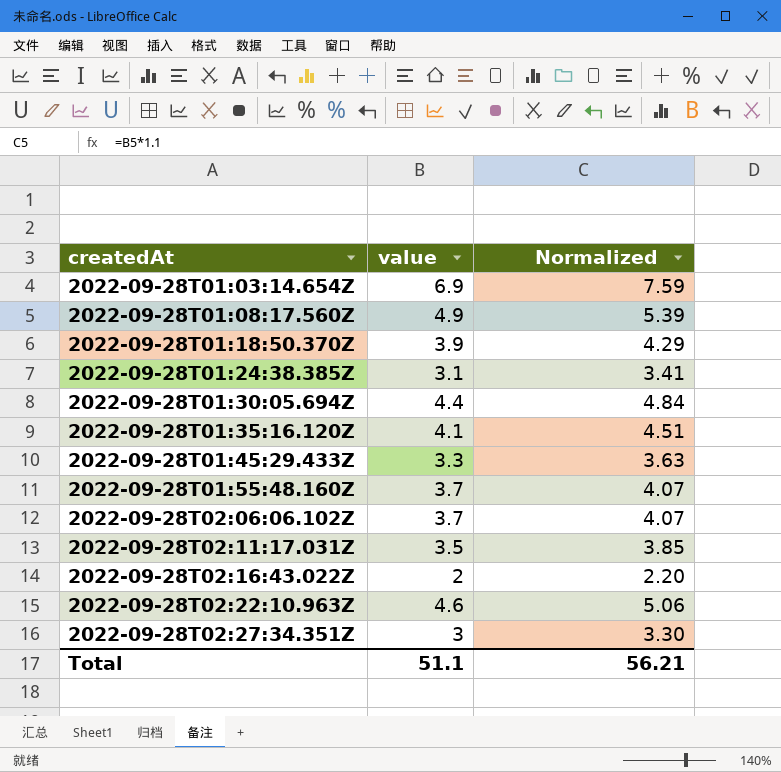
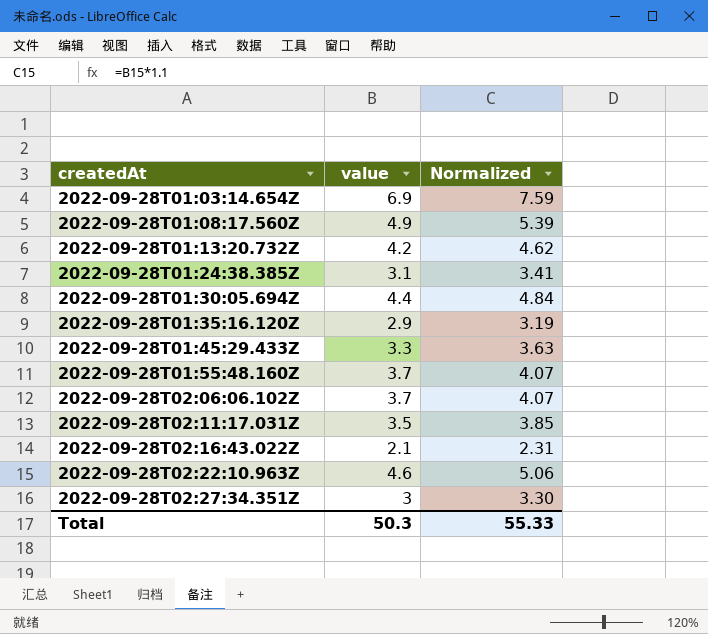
row 2022-09-28T01:18:50.370Z: 3.9 | 4.29 -> none
row 2022-09-28T01:13:20.732Z: none -> 4.2 | 4.62
2022-09-28T01:35:16.120Z | value: 4.1 -> 2.9
2022-09-28T01:35:16.120Z | Normalized: 4.51 -> 3.19
2022-09-28T02:16:43.022Z | value: 2 -> 2.1
2022-09-28T02:16:43.022Z | Normalized: 2.20 -> 2.31
Total | value: 51.1 -> 50.3
Total | Normalized: 56.21 -> 55.33

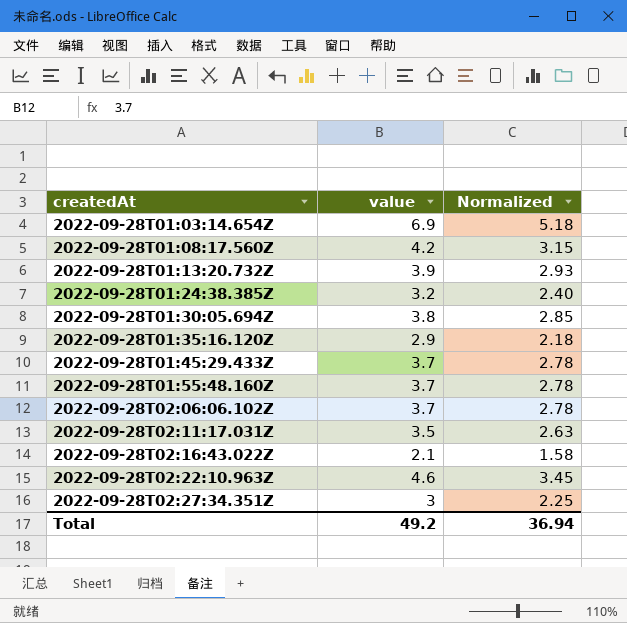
column Normalized | formula: [value] * 1.1 -> [value] * 0.75
2022-09-28T01:08:17.560Z | value: 4.9 -> 4.2
2022-09-28T01:13:20.732Z | value: 4.2 -> 3.9
2022-09-28T01:24:38.385Z | value: 3.1 -> 3.2
2022-09-28T01:30:05.694Z | value: 4.4 -> 3.8
2022-09-28T01:45:29.433Z | value: 3.3 -> 3.7
Total | value: 50.3 -> 49.2
Total | Normalized: 55.33 -> 36.94

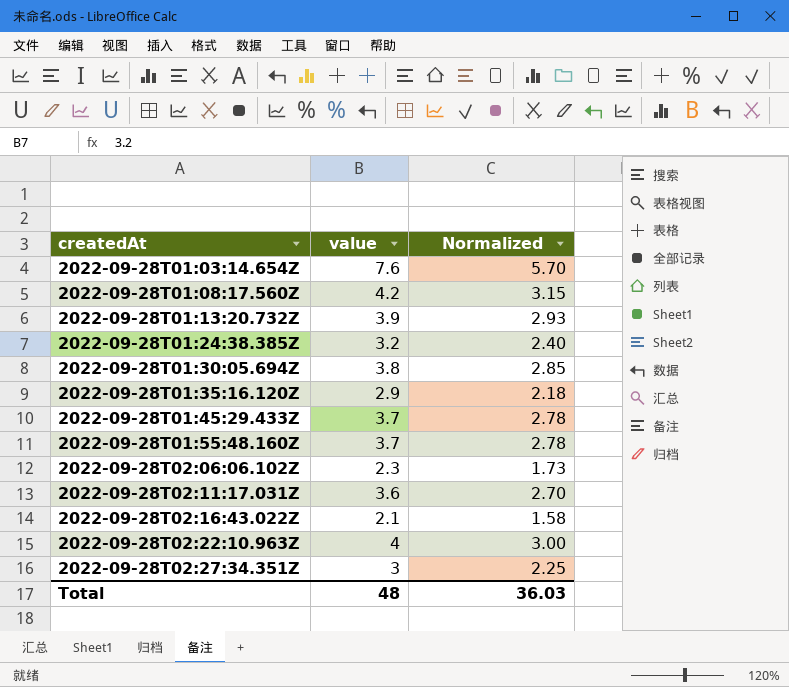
2022-09-28T01:03:14.654Z | value: 6.9 -> 7.6
2022-09-28T01:03:14.654Z | Normalized: 5.18 -> 5.70
2022-09-28T02:06:06.102Z | value: 3.7 -> 2.3
2022-09-28T02:06:06.102Z | Normalized: 2.78 -> 1.73
2022-09-28T02:11:17.031Z | value: 3.5 -> 3.6
2022-09-28T02:11:17.031Z | Normalized: 2.63 -> 2.70
2022-09-28T02:22:10.963Z | value: 4.6 -> 4
2022-09-28T02:22:10.963Z | Normalized: 3.45 -> 3.00
Total | value: 49.2 -> 48
Total | Normalized: 36.94 -> 36.03

